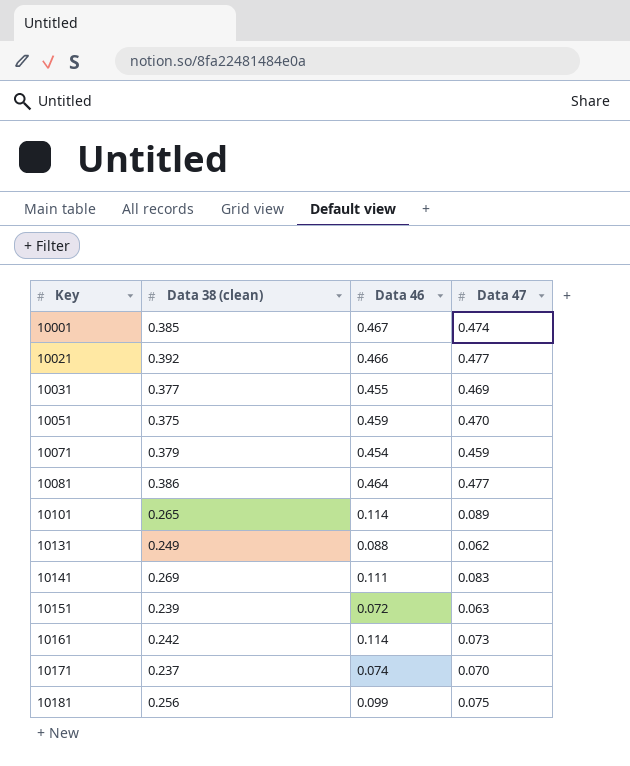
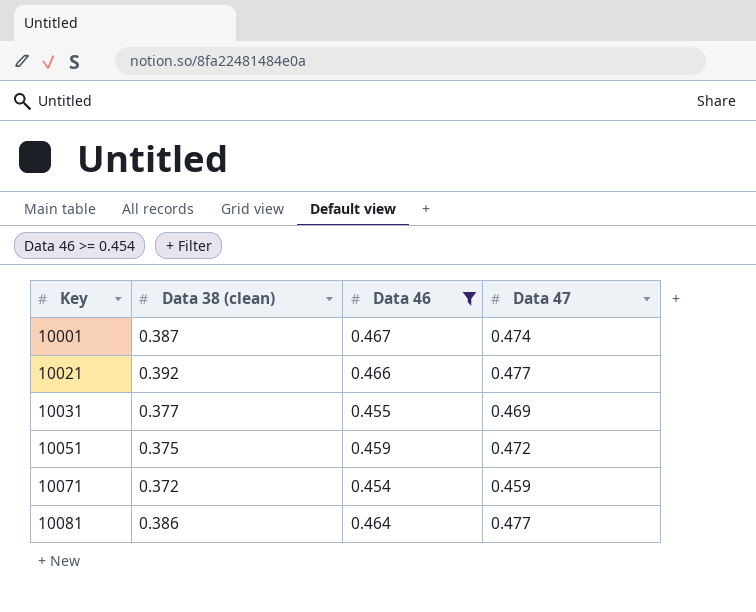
filter: none -> Data 46 >= 0.454
10001 | Data 38 (clean): 0.385 -> 0.387
10051 | Data 47: 0.470 -> 0.472
10071 | Data 38 (clean): 0.379 -> 0.372

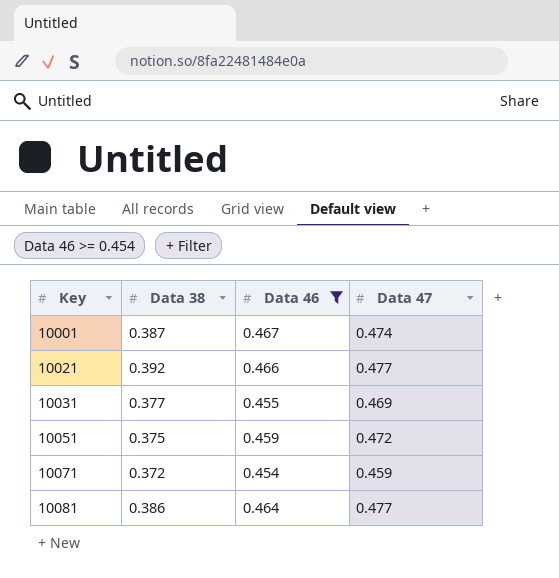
column name: Data 38 (clean) -> Data 38

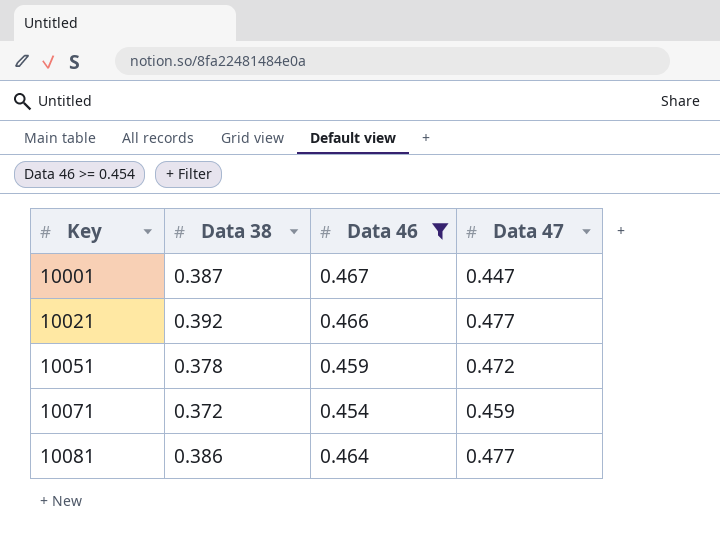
row 10031: 0.377 | 0.455 | 0.469 -> none
10001 | Data 47: 0.474 -> 0.447
10051 | Data 38: 0.375 -> 0.378

